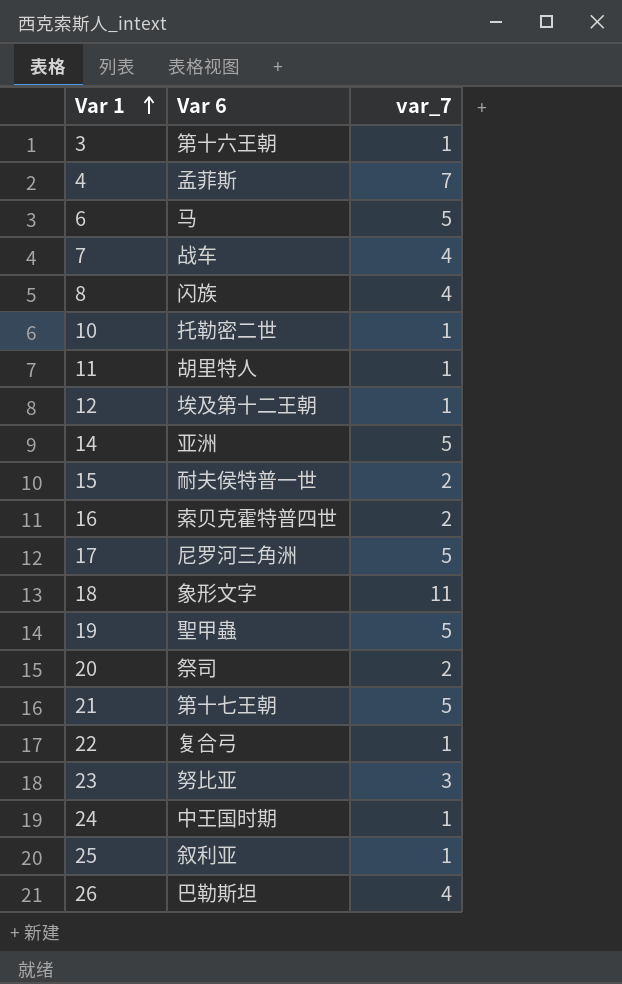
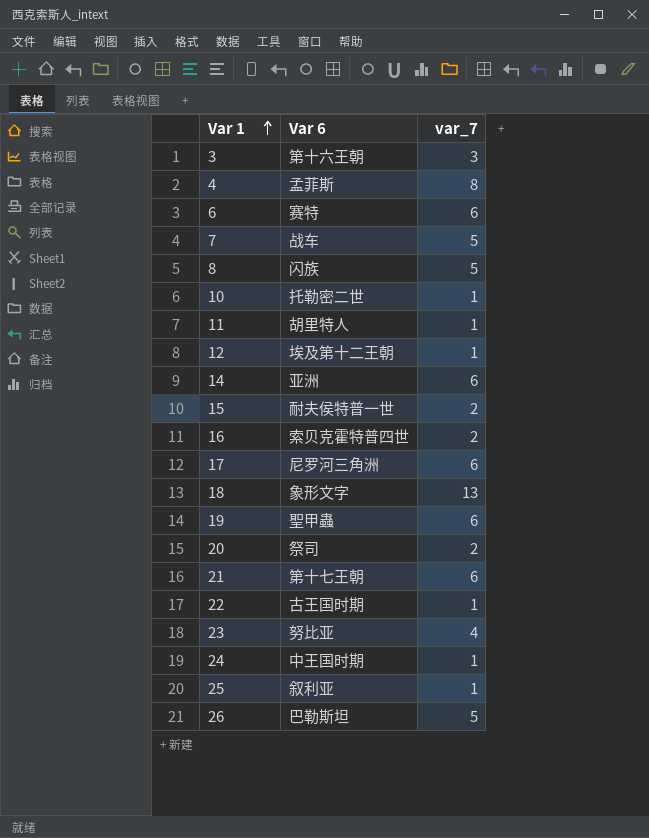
3 | var_7: 1 -> 3
4 | var_7: 7 -> 8
6 | Var 6: 马 -> 赛特
6 | var_7: 5 -> 6
7 | var_7: 4 -> 5
8 | var_7: 4 -> 5
14 | var_7: 5 -> 6
17 | var_7: 5 -> 6
18 | var_7: 11 -> 13
19 | var_7: 5 -> 6
21 | var_7: 5 -> 6
22 | Var 6: 复合弓 -> 古王国时期
23 | var_7: 3 -> 4
26 | var_7: 4 -> 5

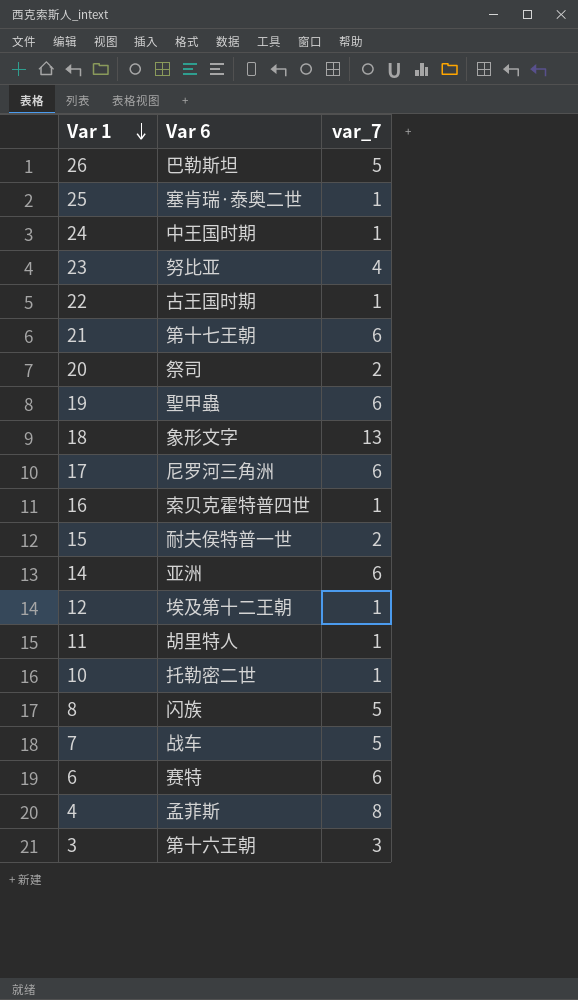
row order: Var 1 ascending -> Var 1 descending
25 | Var 6: 叙利亚 -> 塞肯瑞·泰奥二世
16 | var_7: 2 -> 1

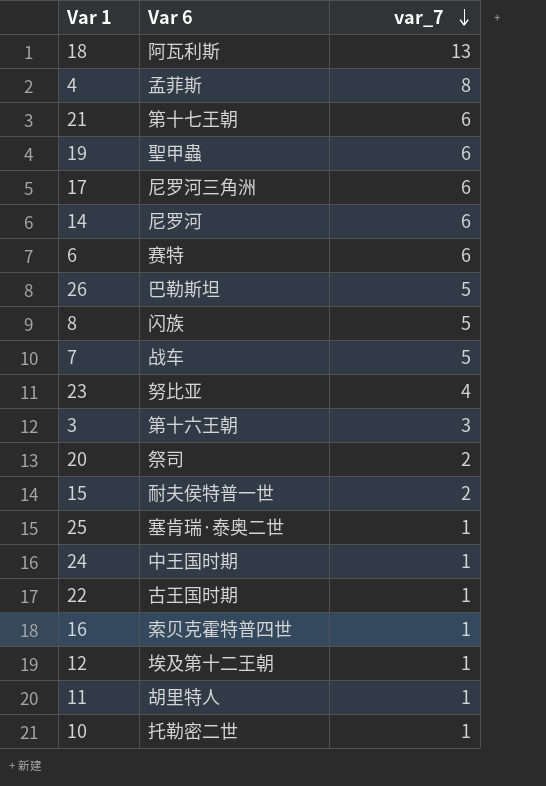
row order: Var 1 descending -> var_7 descending
18 | Var 6: 象形文字 -> 阿瓦利斯
14 | Var 6: 亚洲 -> 尼罗河

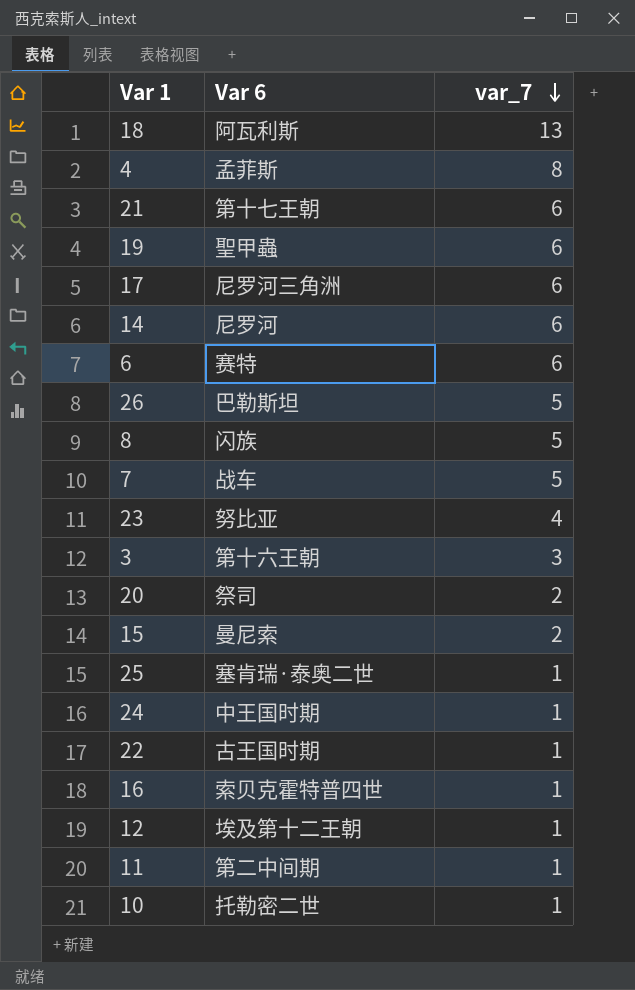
15 | Var 6: 耐夫侯特普一世 -> 曼尼索
11 | Var 6: 胡里特人 -> 第二中间期

